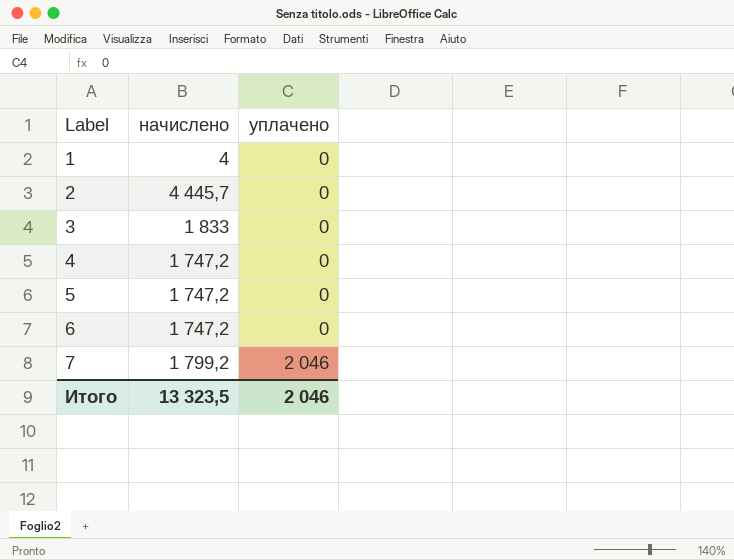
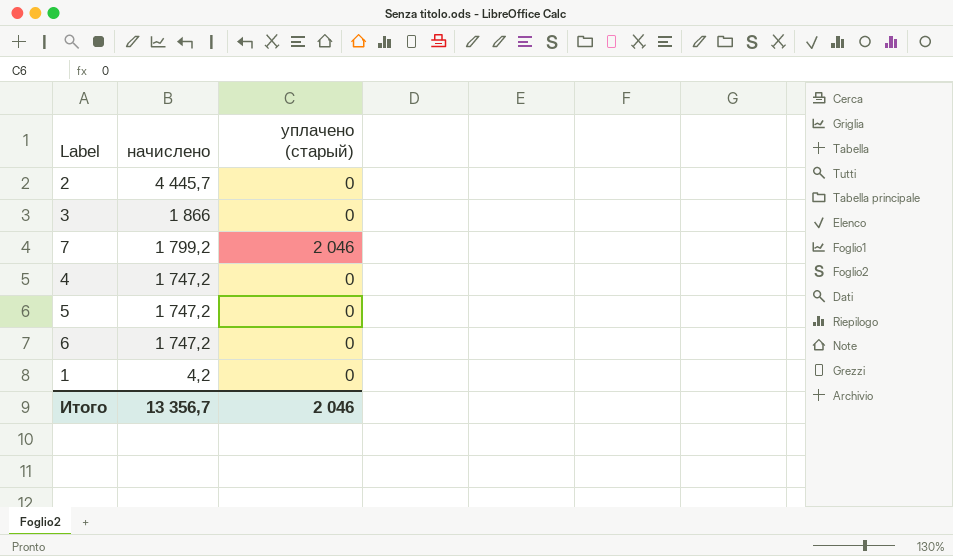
row order: Label ascending -> начислено descending
column name: уплачено -> уплачено (старый)
3 | начислено: 1 833 -> 1 866
1 | начислено: 4 -> 4,2
Итого | начислено: 13 323,5 -> 13 356,7

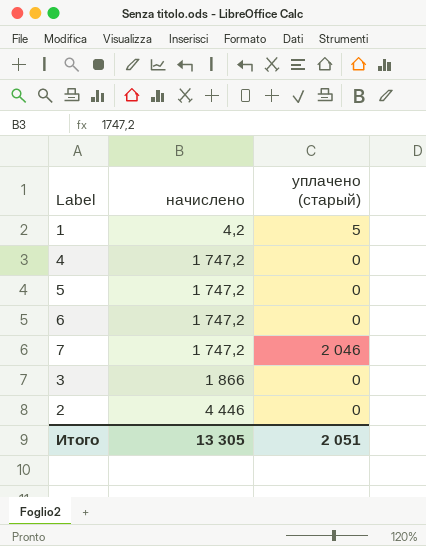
row order: начислено descending -> начислено ascending
1 | уплачено (старый): 0 -> 5
7 | начислено: 1 799,2 -> 1 747,2
2 | начислено: 4 445,7 -> 4 446
Итого | начислено: 13 356,7 -> 13 305
Итого | уплачено (старый): 2 046 -> 2 051

